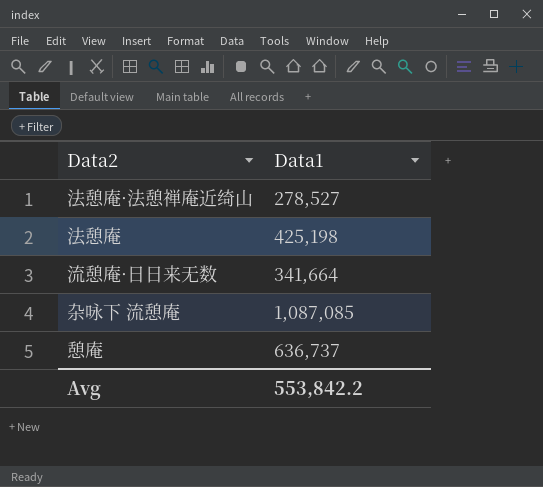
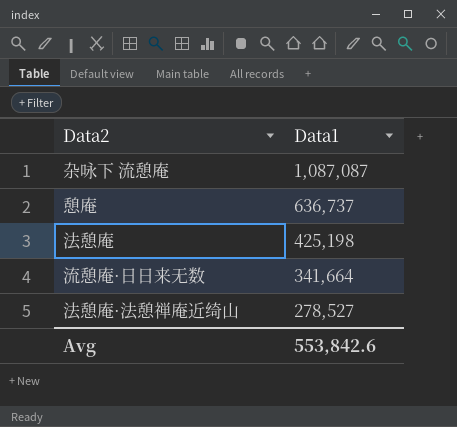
row order: none -> Data1 descending
杂咏下 流憩庵 | Data1: 1,087,085 -> 1,087,087
Avg | Data1: 553,842.2 -> 553,842.6

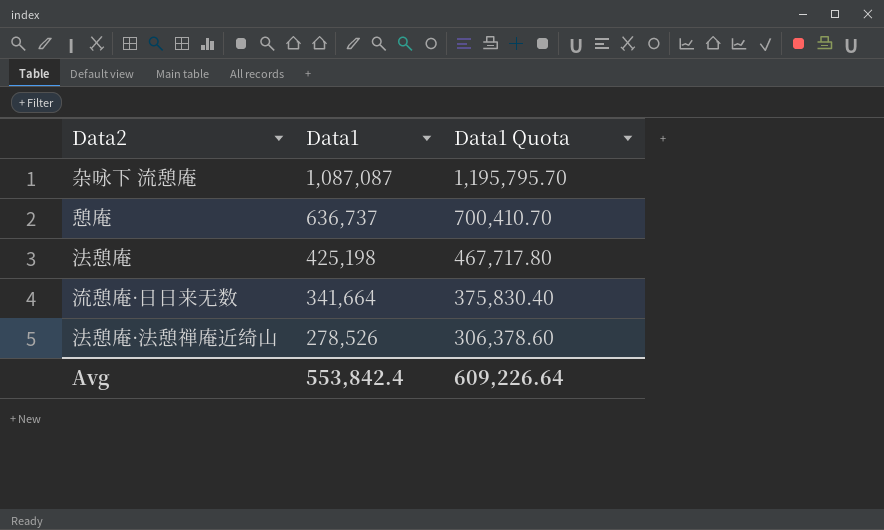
column Data1 Quota | formula: none -> [Data1] * 1.1
法憩庵·法憩禅庵近绮山 | Data1: 278,527 -> 278,526
Avg | Data1: 553,842.6 -> 553,842.4

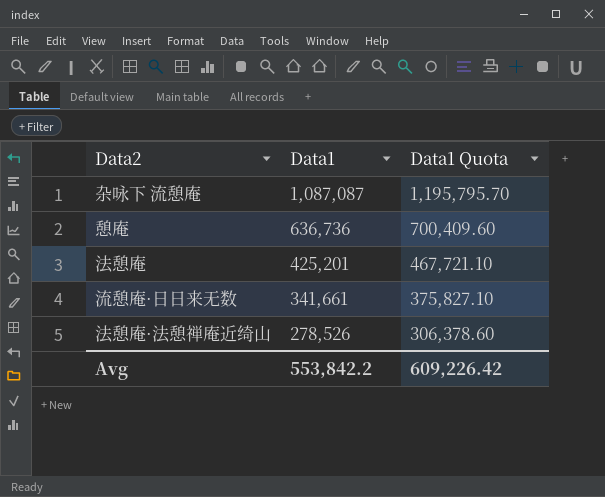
憩庵 | Data1: 636,737 -> 636,736
憩庵 | Data1 Quota: 700,410.70 -> 700,409.60
法憩庵 | Data1: 425,198 -> 425,201
法憩庵 | Data1 Quota: 467,717.80 -> 467,721.10
流憩庵·日日来无数 | Data1: 341,664 -> 341,661
流憩庵·日日来无数 | Data1 Quota: 375,830.40 -> 375,827.10
Avg | Data1: 553,842.4 -> 553,842.2
Avg | Data1 Quota: 609,226.64 -> 609,226.42

